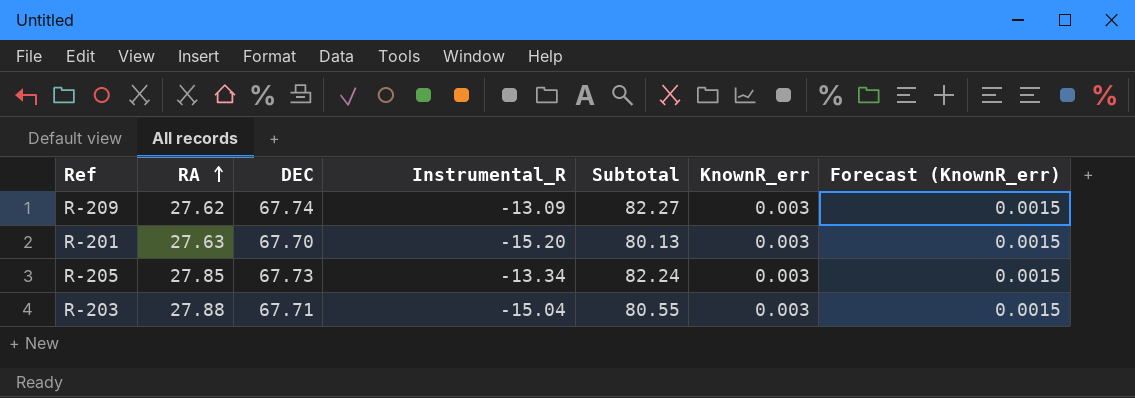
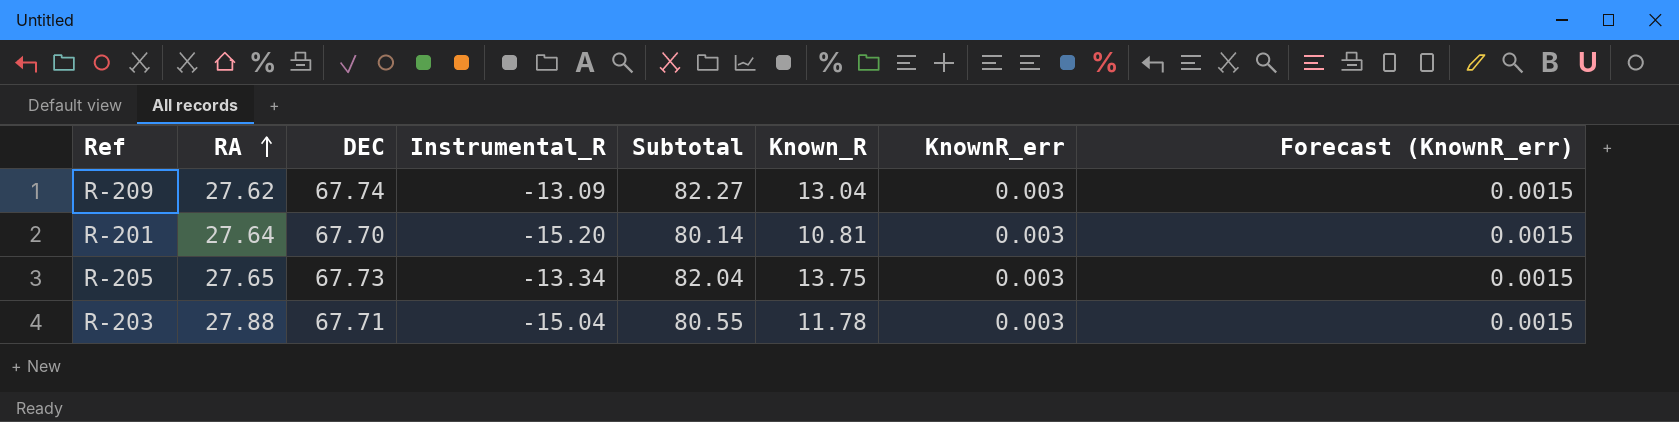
column Known_R | position: none -> 6
R-201 | RA: 27.63 -> 27.64
R-201 | Subtotal: 80.13 -> 80.14
R-205 | RA: 27.85 -> 27.65
R-205 | Subtotal: 82.24 -> 82.04

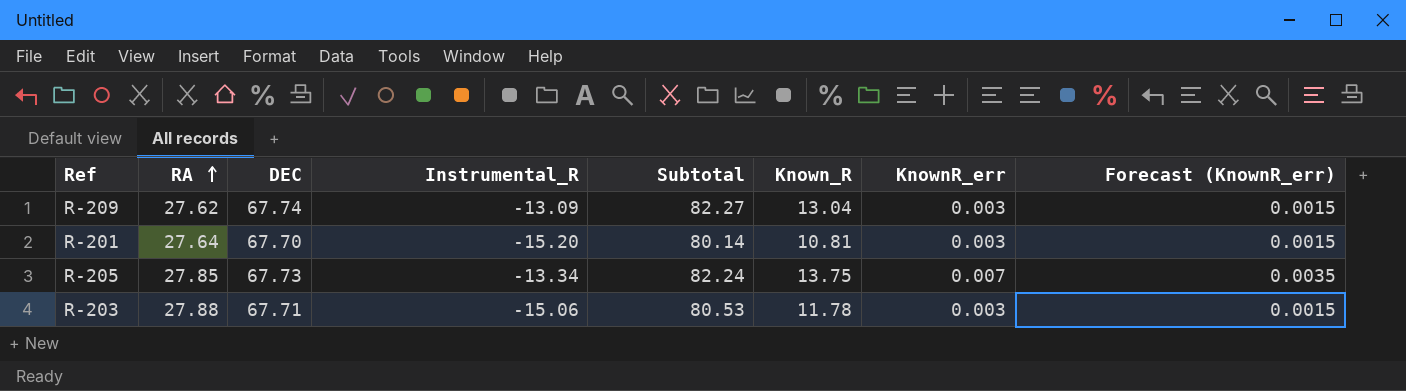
R-205 | RA: 27.65 -> 27.85
R-205 | Subtotal: 82.04 -> 82.24
R-205 | KnownR_err: 0.003 -> 0.007
R-205 | Forecast (KnownR_err): 0.0015 -> 0.0035
R-203 | Instrumental_R: -15.04 -> -15.06
R-203 | Subtotal: 80.55 -> 80.53

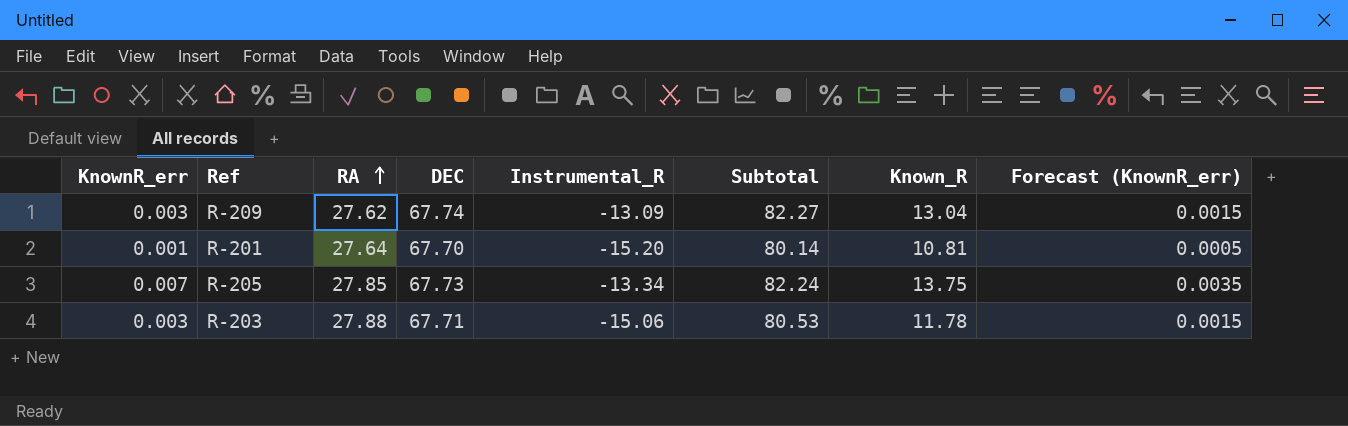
column KnownR_err | position: 7 -> 1
R-201 | KnownR_err: 0.003 -> 0.001
R-201 | Forecast (KnownR_err): 0.0015 -> 0.0005

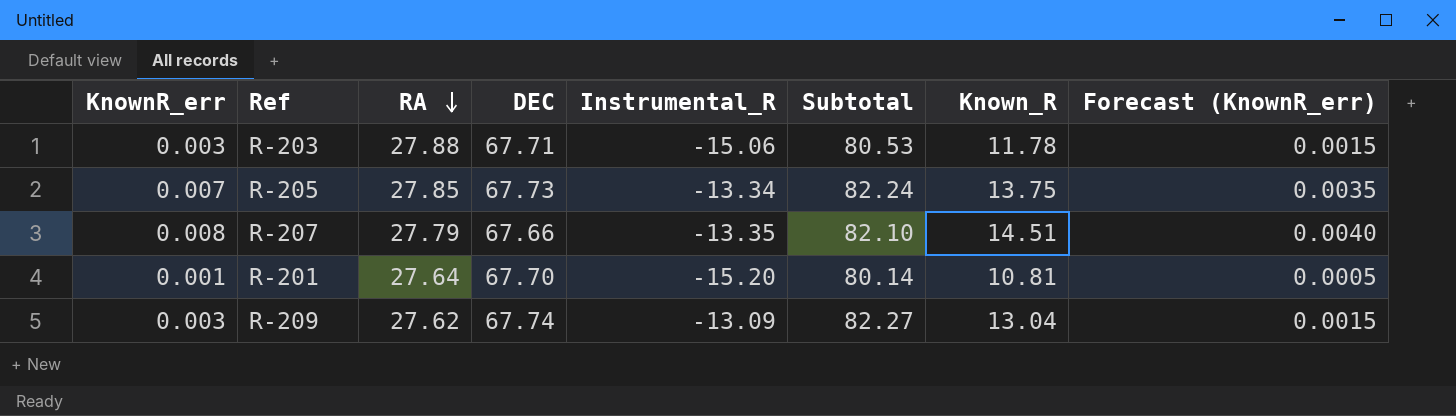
row order: RA ascending -> RA descending
row R-207: none -> 0.008 | 27.79 | 67.66 | -13.35 | 82.10 | 14.51 | 0.0040

